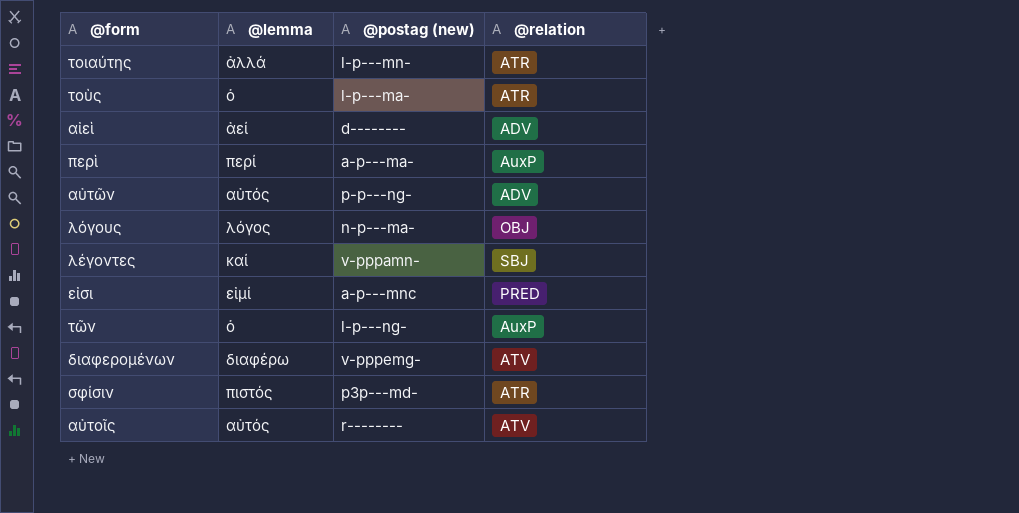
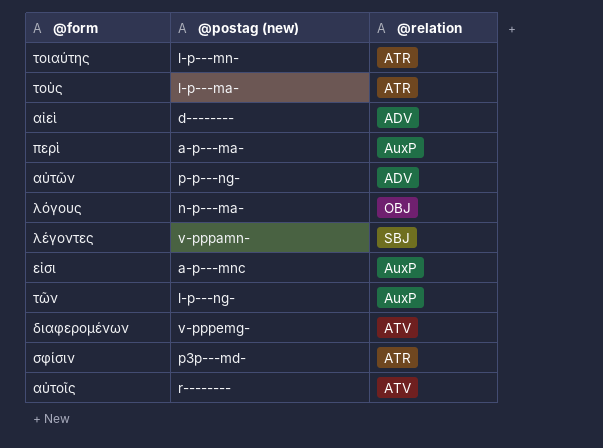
column @lemma | position: 2 -> none
εἰσι | @relation: PRED -> AuxP

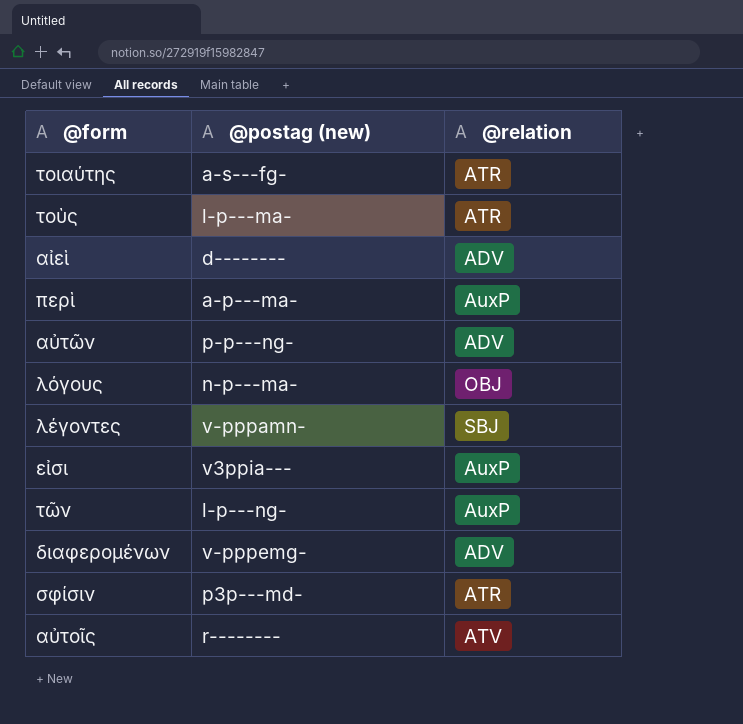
τοιαύτης | @postag (new): l-p---mn- -> a-s---fg-
εἰσι | @postag (new): a-p---mnc -> v3ppia---
διαφερομένων | @relation: ATV -> ADV

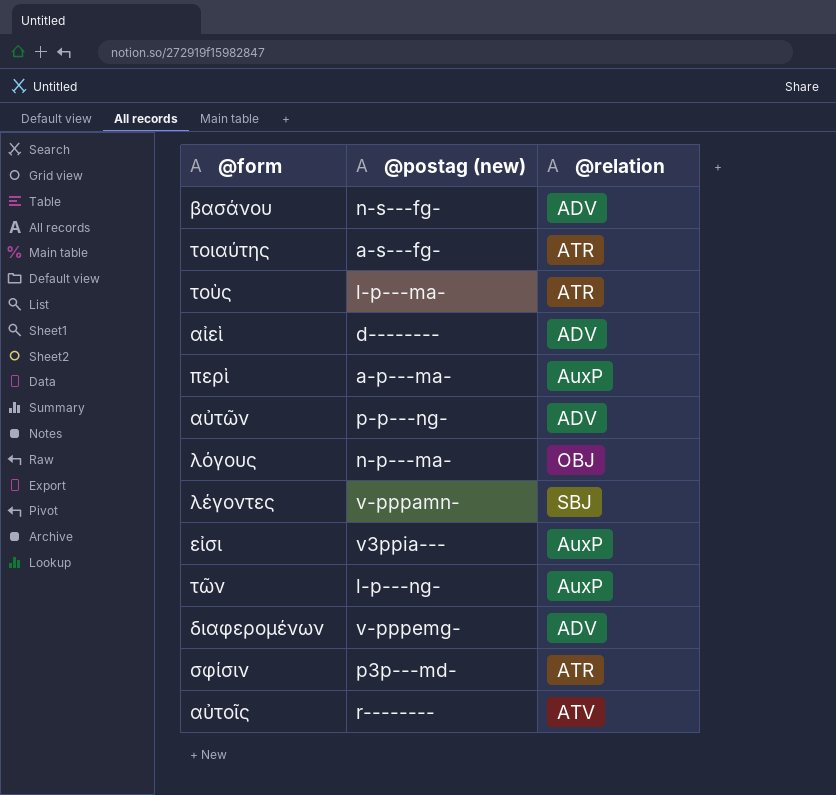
row βασάνου: none -> n-s---fg- | ADV

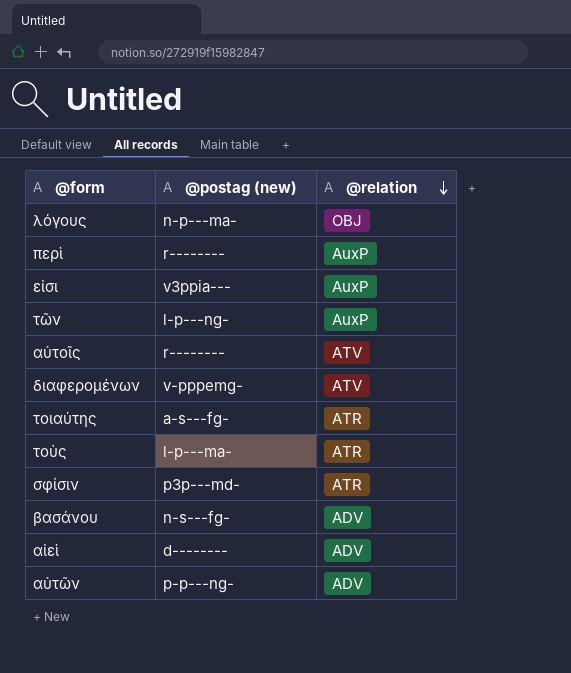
row order: none -> @relation descending
row λέγοντες: v-pppamn- | SBJ -> none
περὶ | @postag (new): a-p---ma- -> r--------
διαφερομένων | @relation: ADV -> ATV

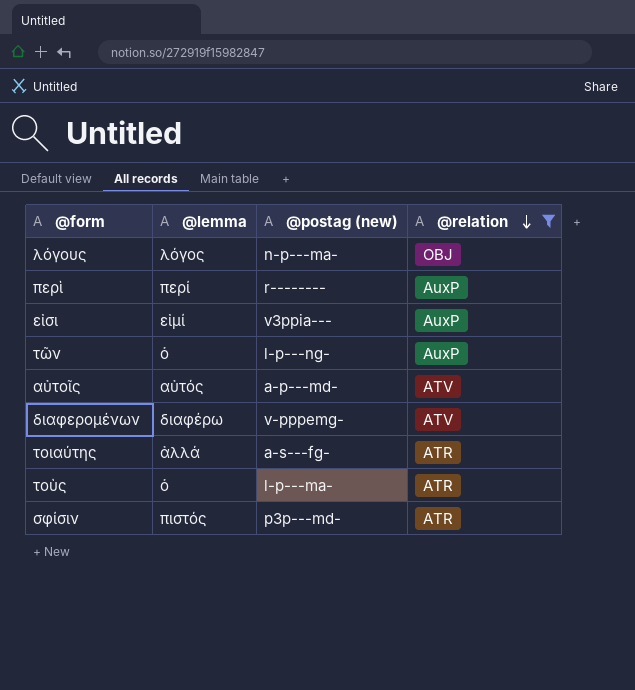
filter: none -> @relation != ADV
column @lemma | position: none -> 2
αὐτοῖς | @postag (new): r-------- -> a-p---md-

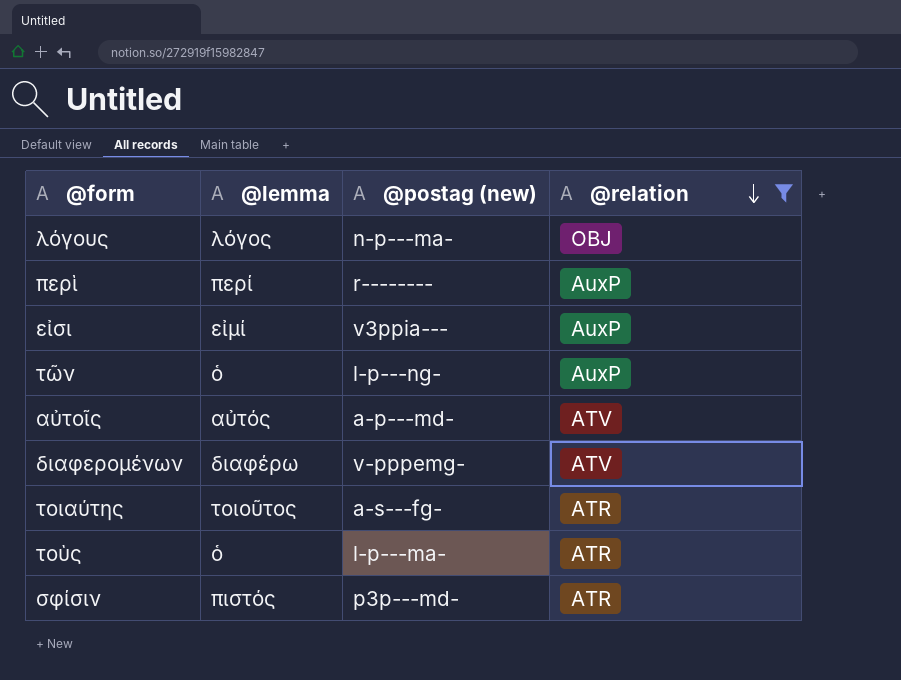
τοιαύτης | @lemma: ἀλλά -> τοιοῦτος

